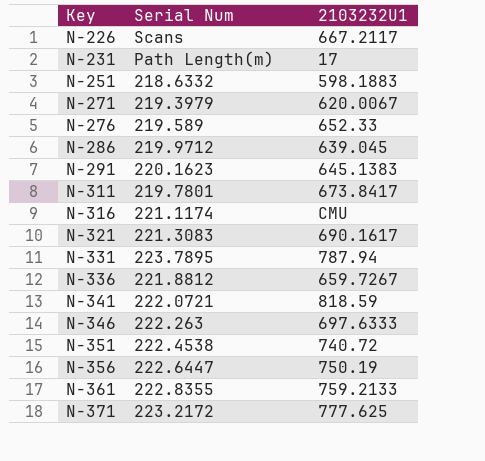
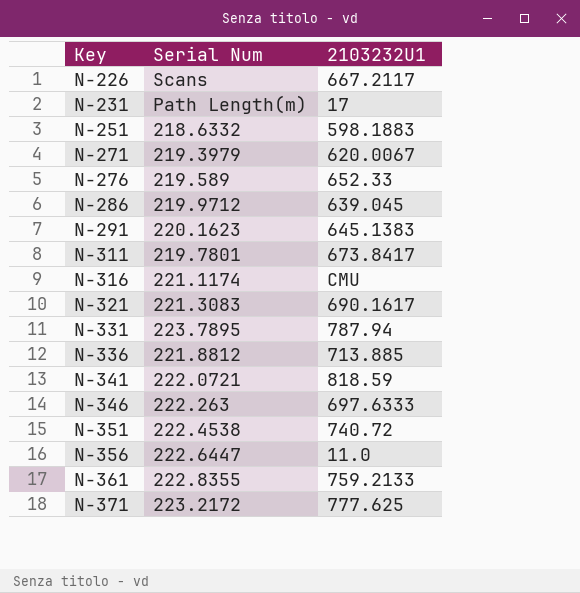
N-336 | 2103232U1: 659.7267 -> 713.885
N-356 | 2103232U1: 750.19 -> 11.0

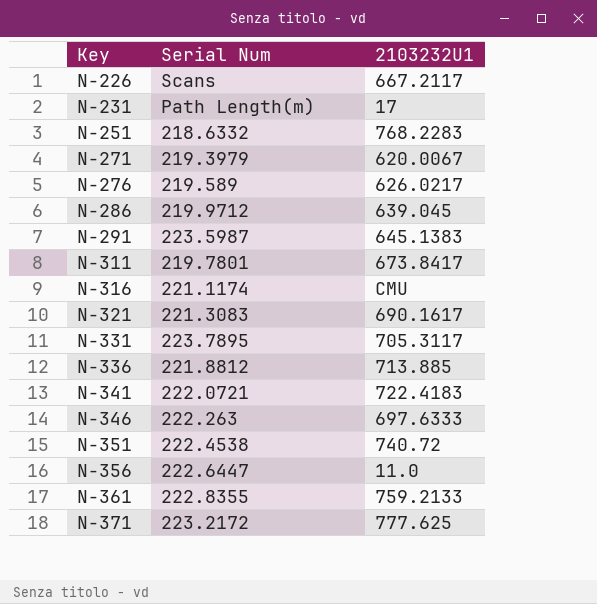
N-251 | 2103232U1: 598.1883 -> 768.2283
N-276 | 2103232U1: 652.33 -> 626.0217
N-291 | Serial Num: 220.1623 -> 223.5987
N-331 | 2103232U1: 787.94 -> 705.3117
N-341 | 2103232U1: 818.59 -> 722.4183

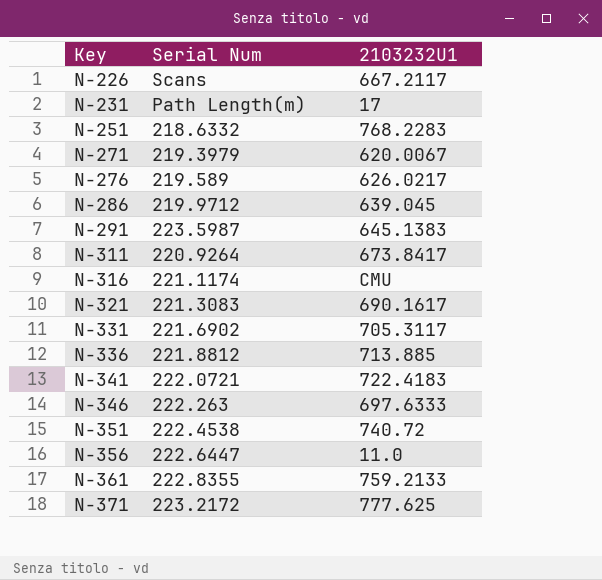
N-311 | Serial Num: 219.7801 -> 220.9264
N-331 | Serial Num: 223.7895 -> 221.6902

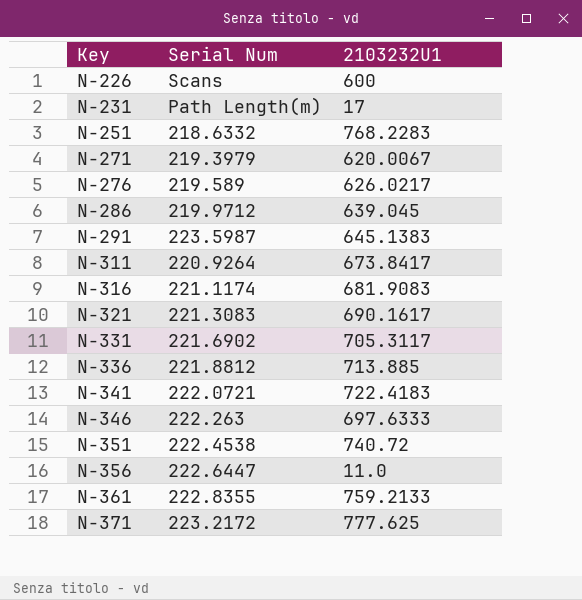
N-226 | 2103232U1: 667.2117 -> 600
N-316 | 2103232U1: CMU -> 681.9083

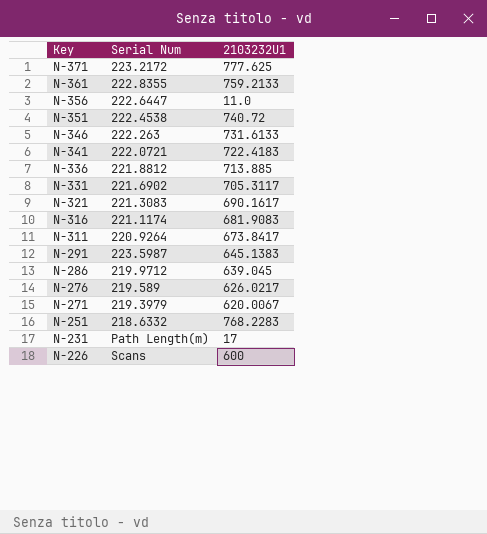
row order: Key ascending -> Key descending
N-346 | 2103232U1: 697.6333 -> 731.6133

